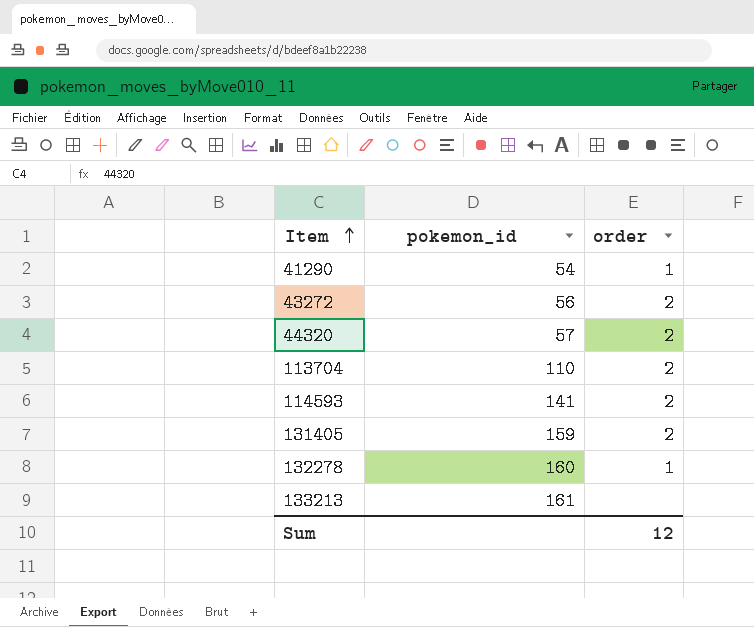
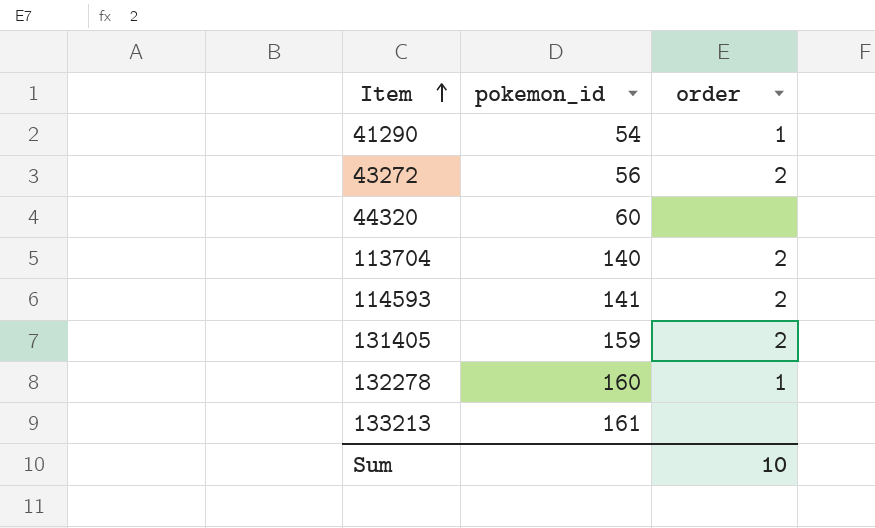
44320 | pokemon_id: 57 -> 60
44320 | order: 2 -> none
113704 | pokemon_id: 110 -> 140
Sum | order: 12 -> 10

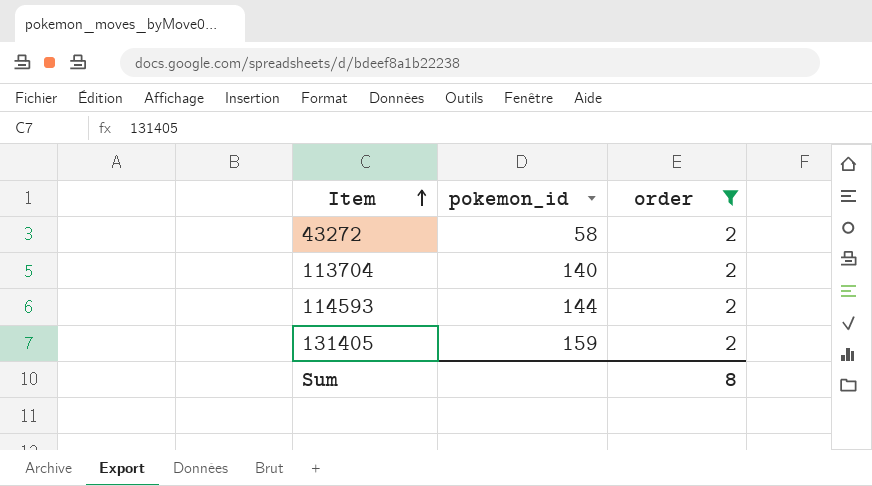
filter: none -> order = 2
43272 | pokemon_id: 56 -> 58
114593 | pokemon_id: 141 -> 144
Sum | order: 10 -> 8

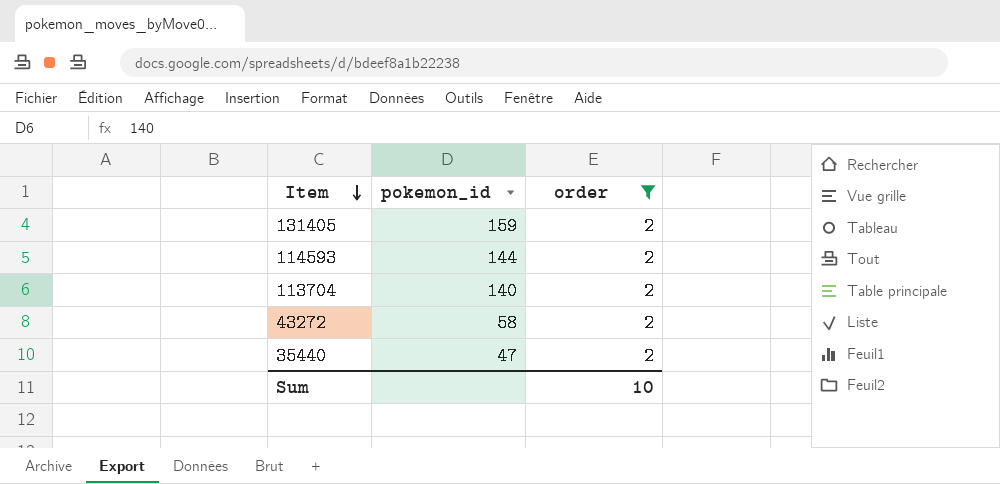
row order: Item ascending -> Item descending
row 35440: none -> 47 | 2
Sum | order: 8 -> 10

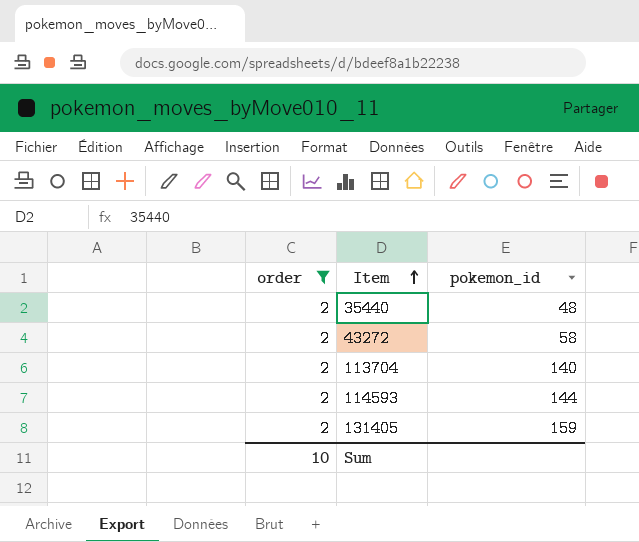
row order: Item descending -> Item ascending
column order | position: 3 -> 1
35440 | pokemon_id: 47 -> 48

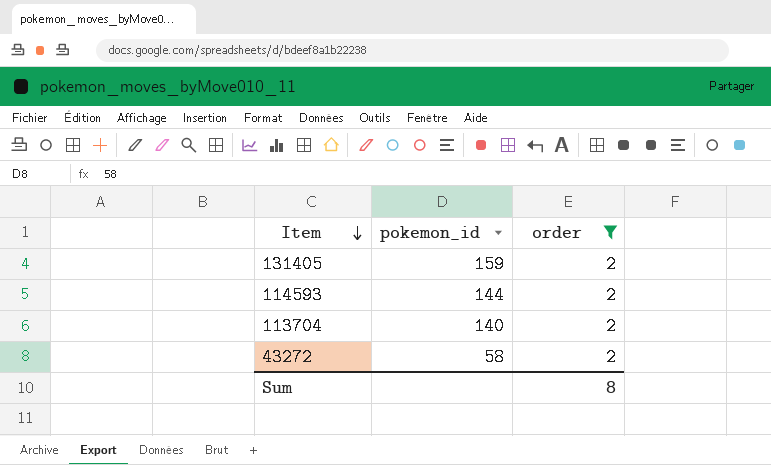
row order: Item ascending -> Item descending
column order | position: 1 -> 3
row 35440: 2 | 48 -> none
Sum | order: 10 -> 8

